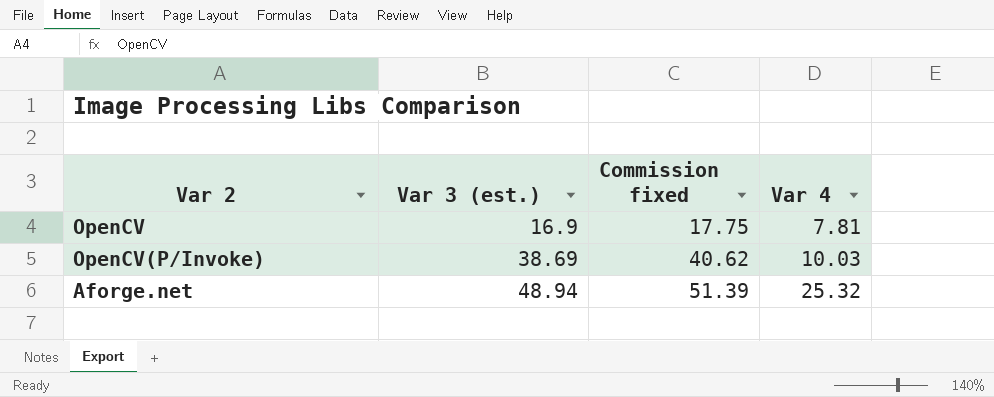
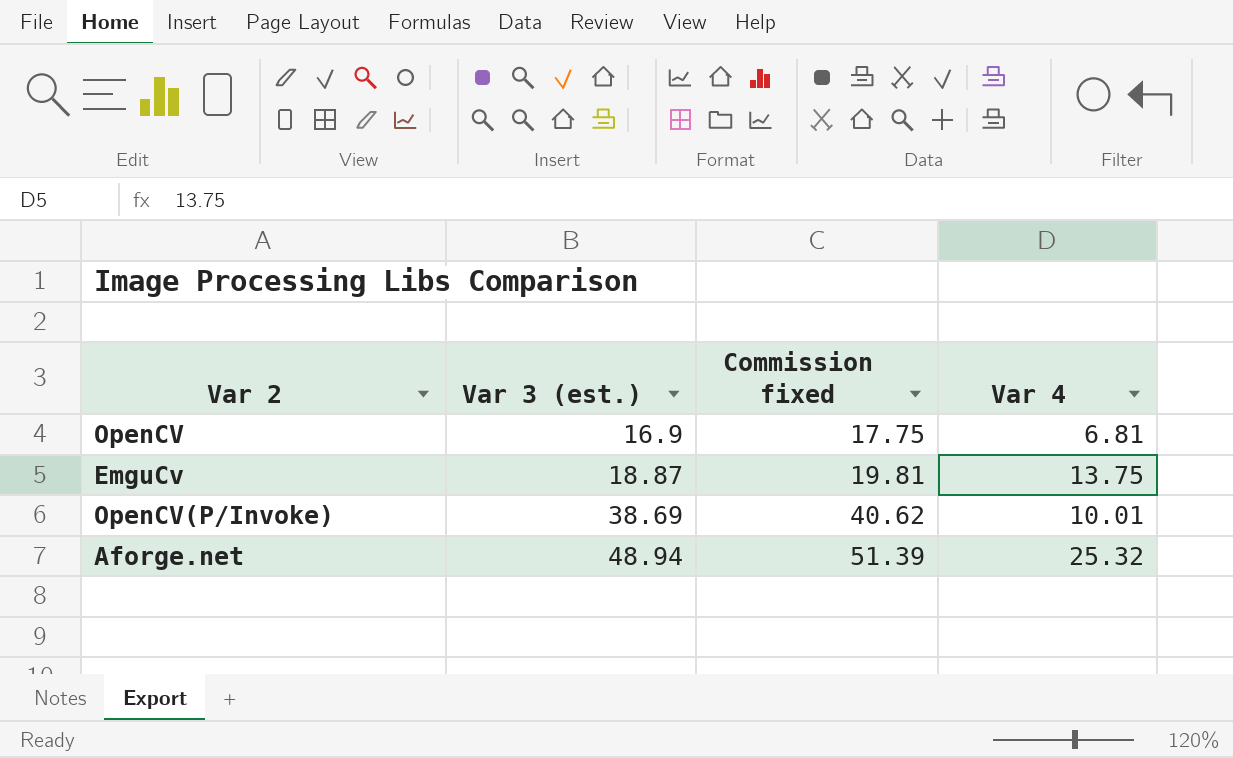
OpenCV | Var 4: 7.81 -> 6.81
row EmguCv: none -> 18.87 | 19.81 | 13.75
OpenCV(P/Invoke) | Var 4: 10.03 -> 10.01

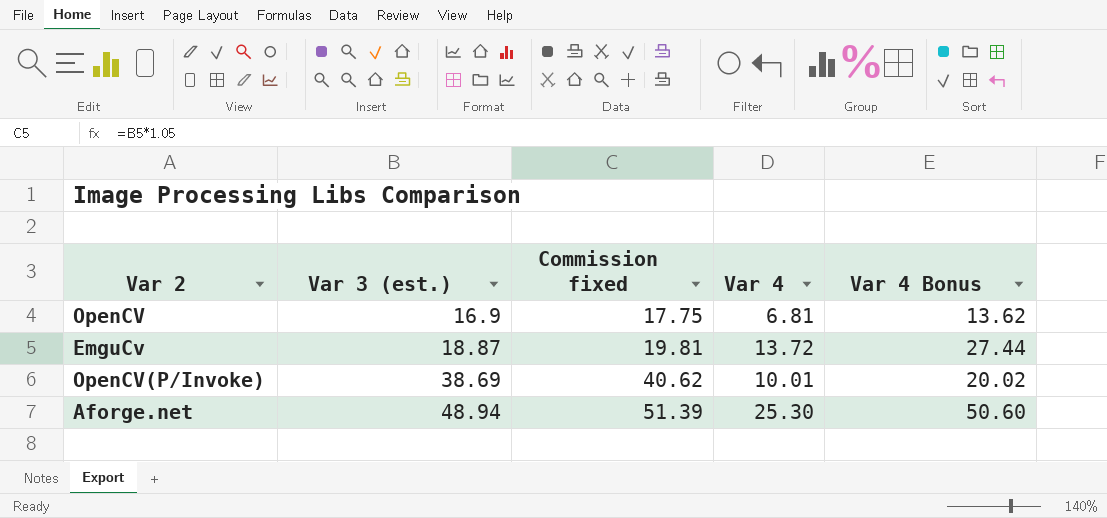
column Var 4 Bonus | formula: none -> [Var 4] * 2
EmguCv | Var 4: 13.75 -> 13.72
Aforge.net | Var 4: 25.32 -> 25.30

